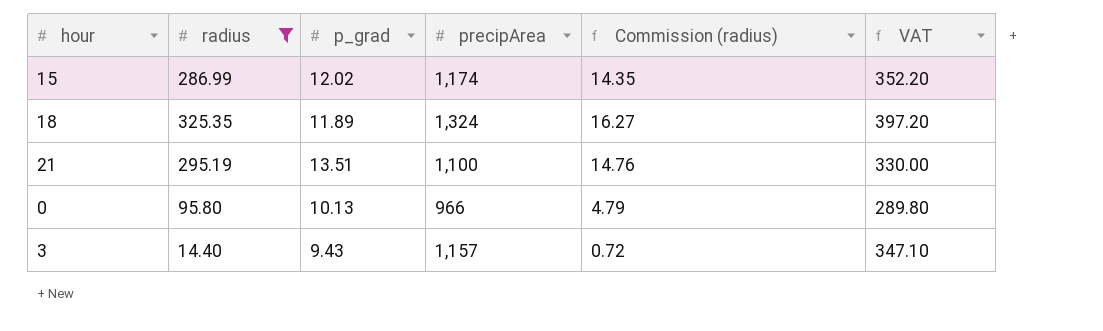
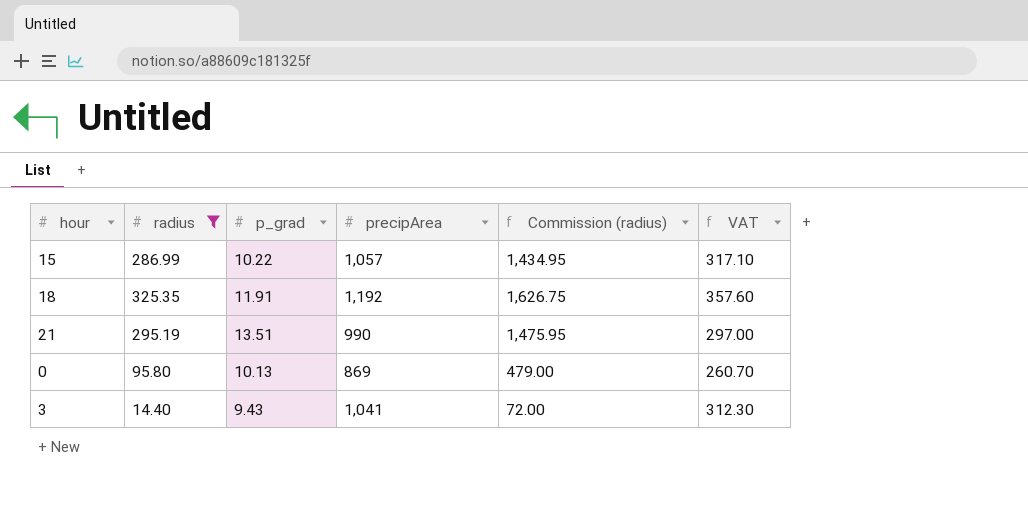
column Commission (radius) | formula: [radius] * 0.05 -> [radius] * 5
15 | p_grad: 12.02 -> 10.22
15 | precipArea: 1,174 -> 1,057
15 | VAT: 352.20 -> 317.10
18 | p_grad: 11.89 -> 11.91
18 | precipArea: 1,324 -> 1,192
18 | VAT: 397.20 -> 357.60
21 | precipArea: 1,100 -> 990
21 | VAT: 330.00 -> 297.00
0 | precipArea: 966 -> 869
0 | VAT: 289.80 -> 260.70
3 | precipArea: 1,157 -> 1,041
3 | VAT: 347.10 -> 312.30

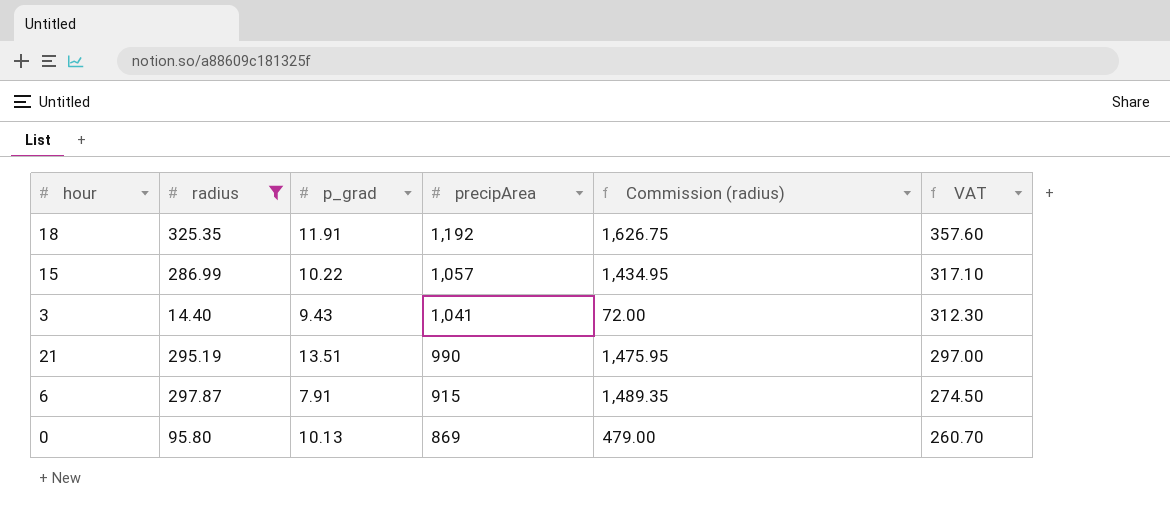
row order: none -> precipArea descending
row 6: none -> 297.87 | 7.91 | 915 | 1,489.35 | 274.50

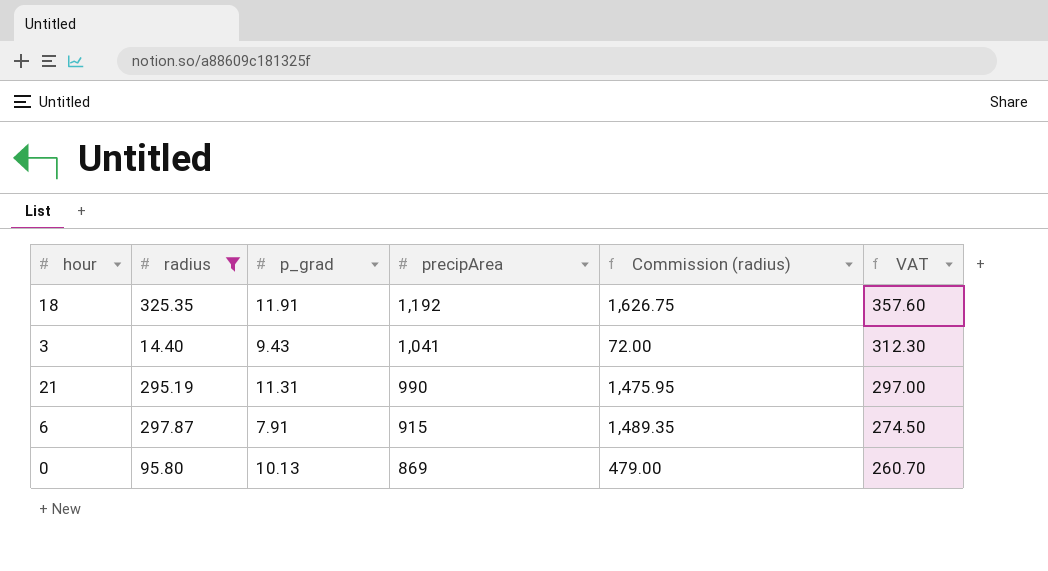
row 15: 286.99 | 10.22 | 1,057 | 1,434.95 | 317.10 -> none
21 | p_grad: 13.51 -> 11.31

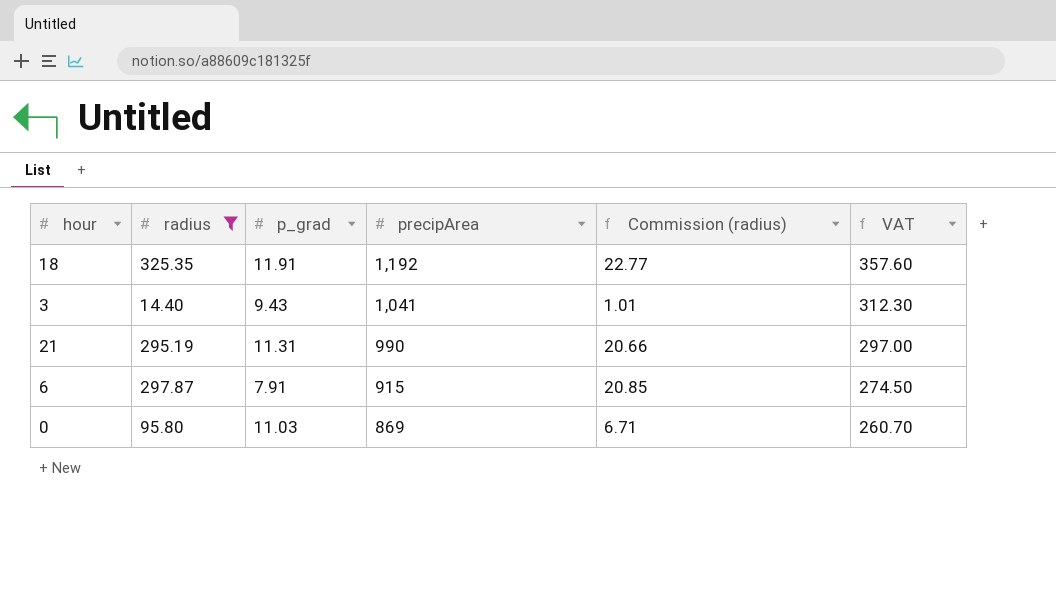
column Commission (radius) | formula: [radius] * 5 -> [radius] * 0.07
0 | p_grad: 10.13 -> 11.03

